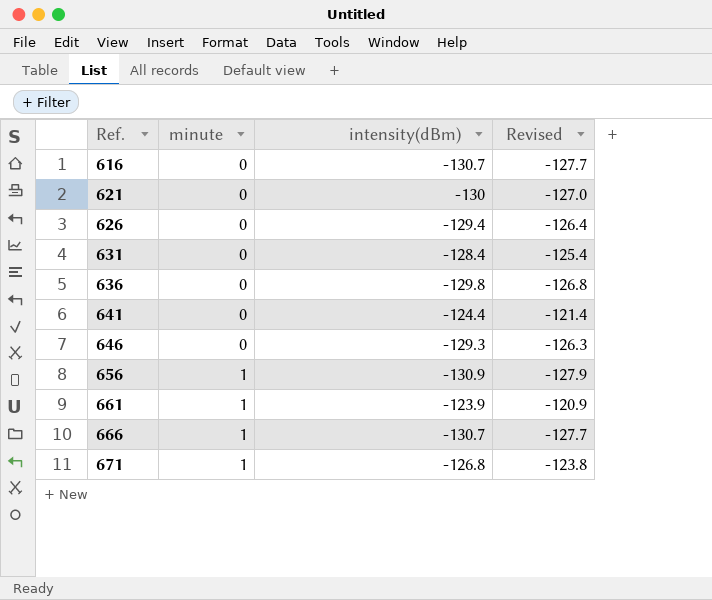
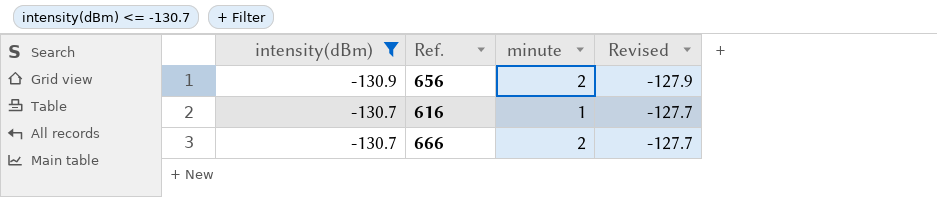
filter: none -> intensity(dBm) <= -130.7
row order: Ref. ascending -> intensity(dBm) ascending
column intensity(dBm) | position: 3 -> 1
656 | minute: 1 -> 2
616 | minute: 0 -> 1
666 | minute: 1 -> 2

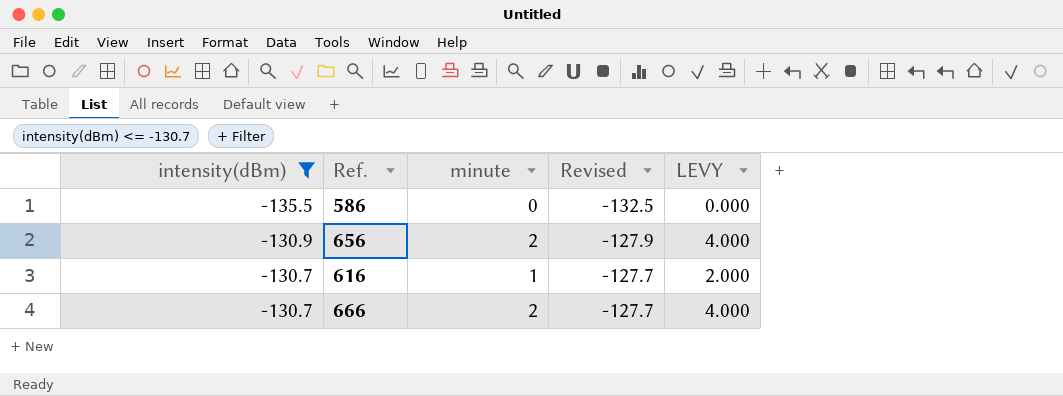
column LEVY | formula: none -> [minute] * 2
row 586: none -> -135.5 | 0 | -132.5 | 0.000

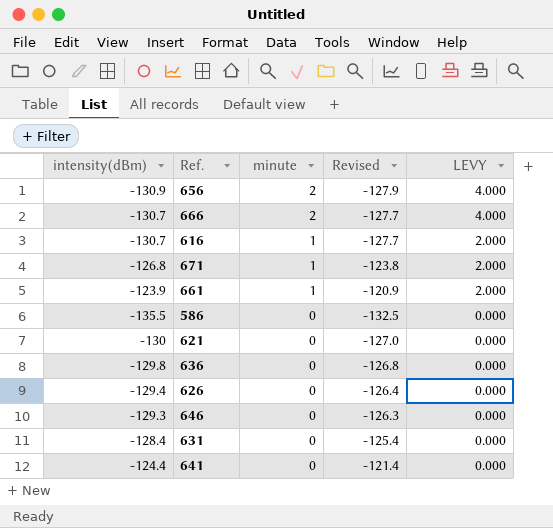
filter: intensity(dBm) <= -130.7 -> none
row order: intensity(dBm) ascending -> minute descending

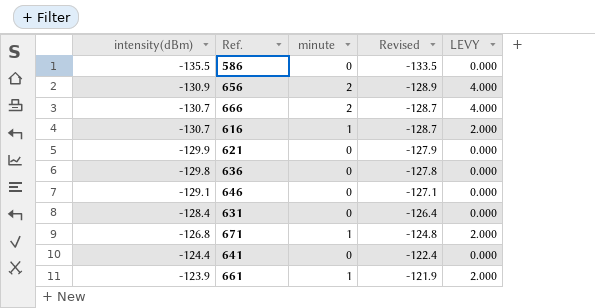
row order: minute descending -> intensity(dBm) ascending
column Revised | formula: [intensity(dBm)] + 3 -> [intensity(dBm)] + 2
row 626: -129.4 | 0 | -126.4 | 0.000 -> none
621 | intensity(dBm): -130 -> -129.9
646 | intensity(dBm): -129.3 -> -129.1

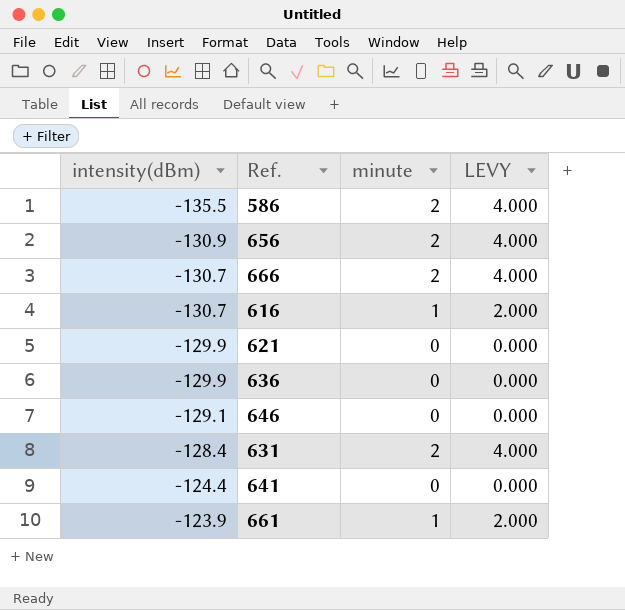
column Revised | formula: [intensity(dBm)] + 2 -> none
row 671: -126.8 | 1 | -124.8 | 2.000 -> none
586 | minute: 0 -> 2
586 | LEVY: 0.000 -> 4.000
636 | intensity(dBm): -129.8 -> -129.9
631 | minute: 0 -> 2
631 | LEVY: 0.000 -> 4.000

